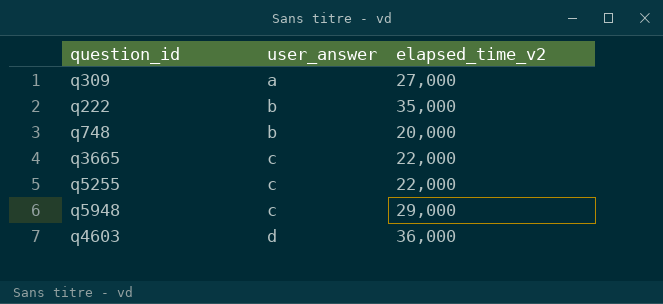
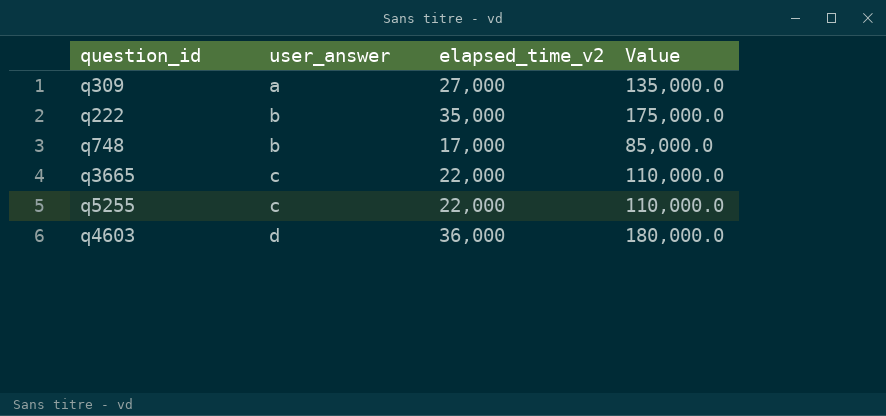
column Value | formula: none -> [elapsed_time_v2] * 5
row q5948: c | 29,000 -> none
q748 | elapsed_time_v2: 20,000 -> 17,000

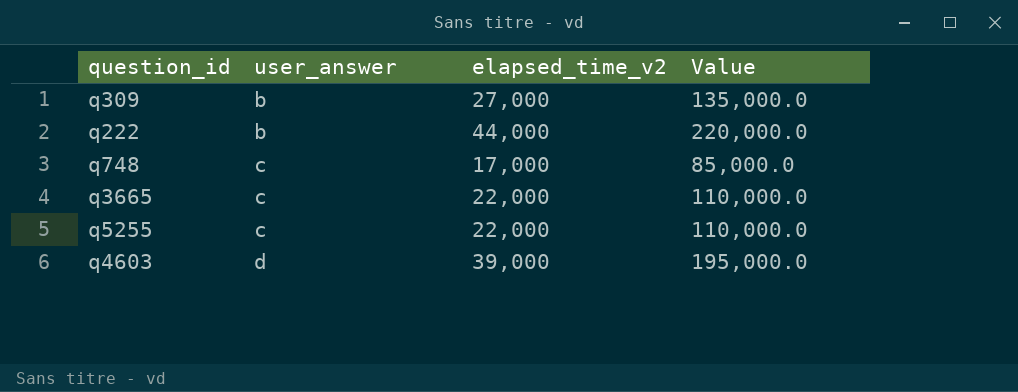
q309 | user_answer: a -> b
q222 | elapsed_time_v2: 35,000 -> 44,000
q222 | Value: 175,000.0 -> 220,000.0
q748 | user_answer: b -> c
q4603 | elapsed_time_v2: 36,000 -> 39,000
q4603 | Value: 180,000.0 -> 195,000.0

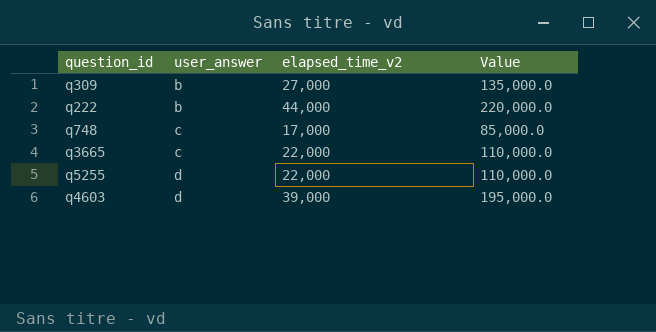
q5255 | user_answer: c -> d

